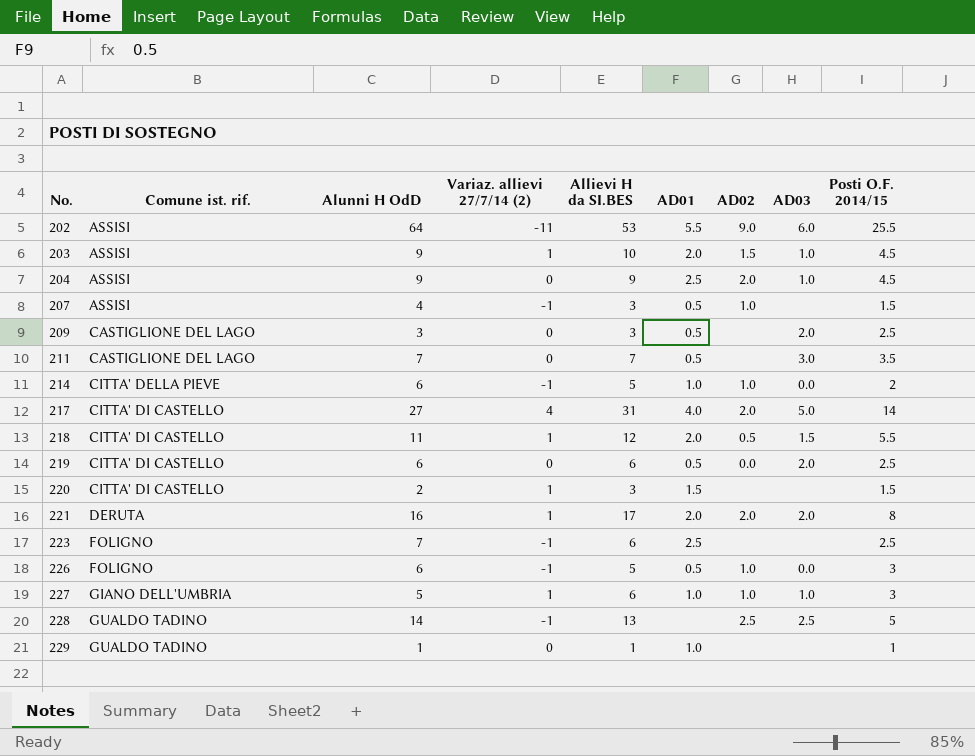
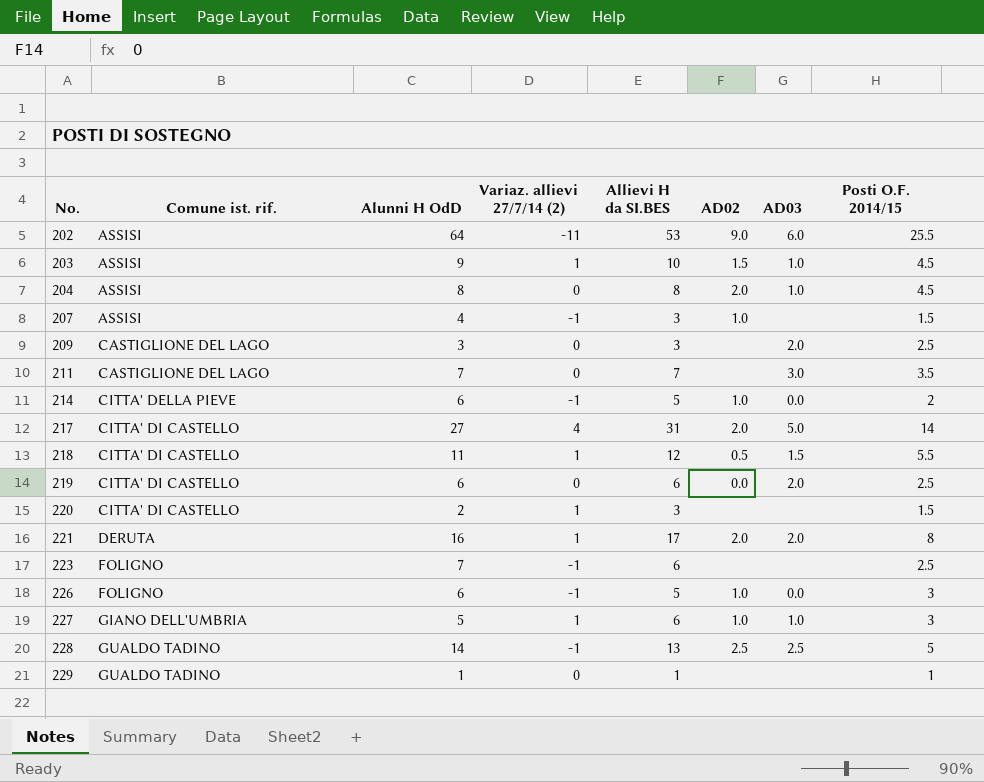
column AD01 | position: 6 -> none
204 | Alunni H OdD: 9 -> 8
204 | Allievi H da SI.BES: 9 -> 8

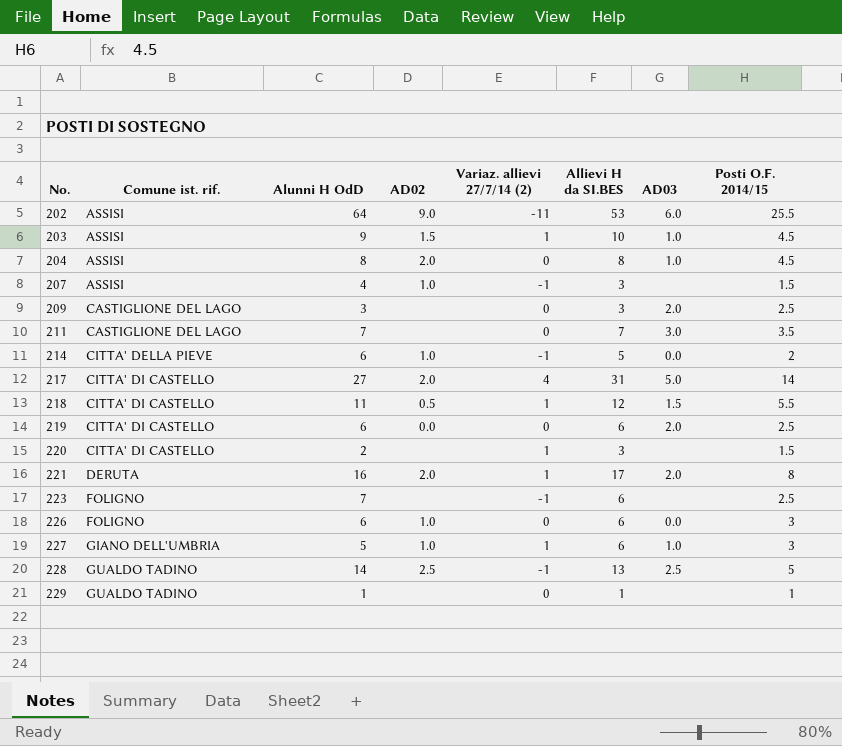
column AD02 | position: 6 -> 4
226 | Variaz. allievi 27/7/14 (2): -1 -> 0
226 | Allievi H da SI.BES: 5 -> 6

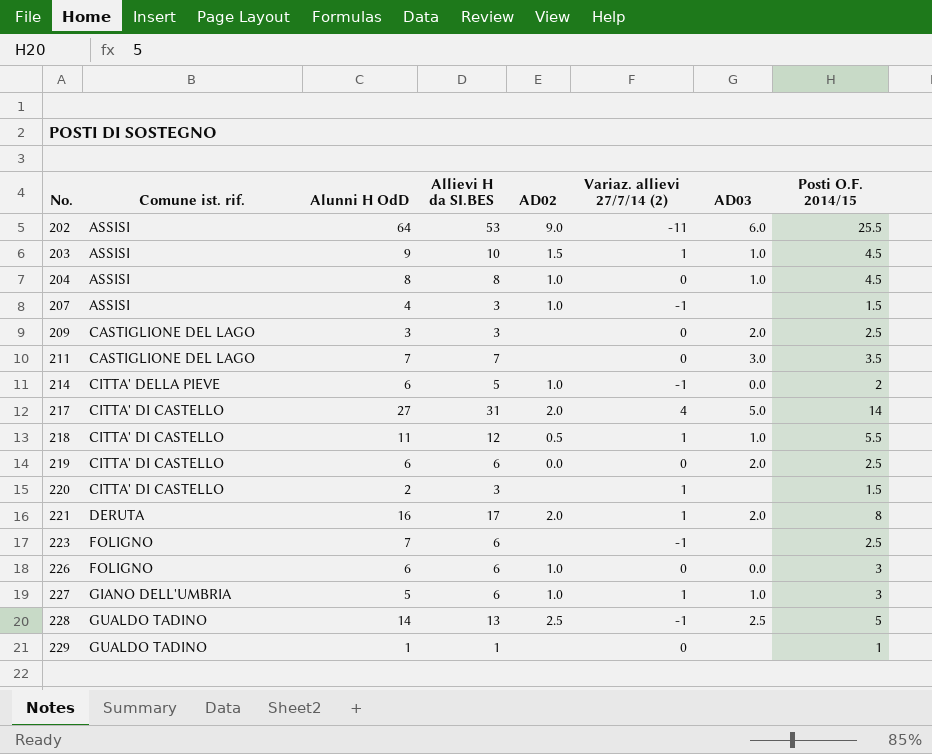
column Allievi H da SI.BES | position: 6 -> 4
204 | AD02: 2.0 -> 1.0
218 | AD03: 1.5 -> 1.0

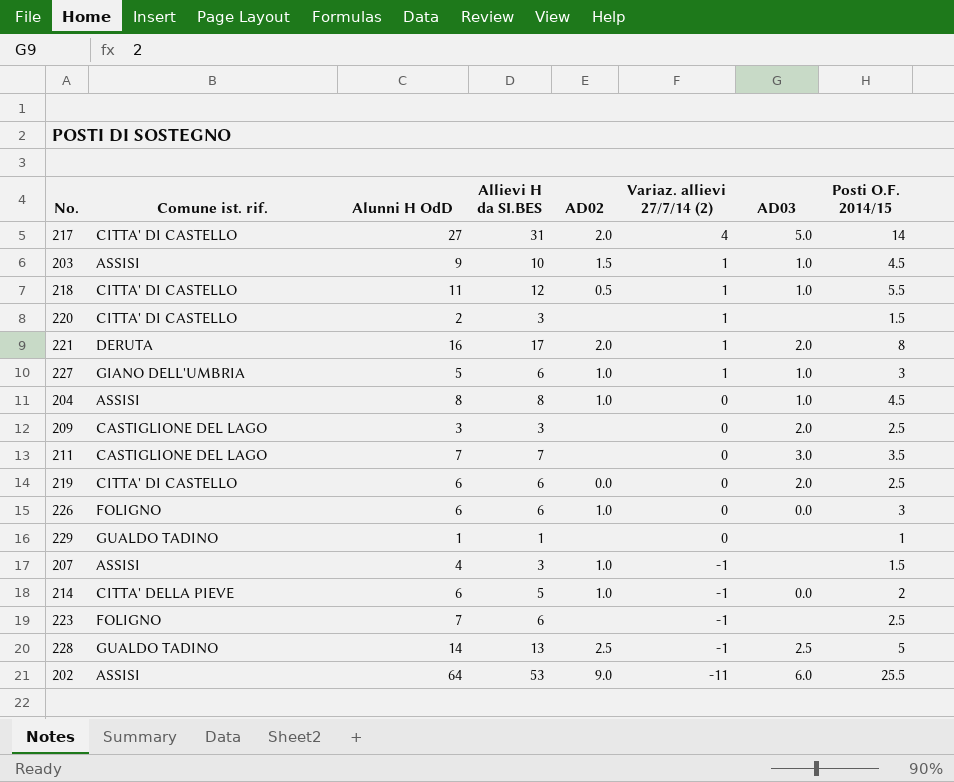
row order: No. ascending -> Variaz. allievi 27/7/14 (2) descending

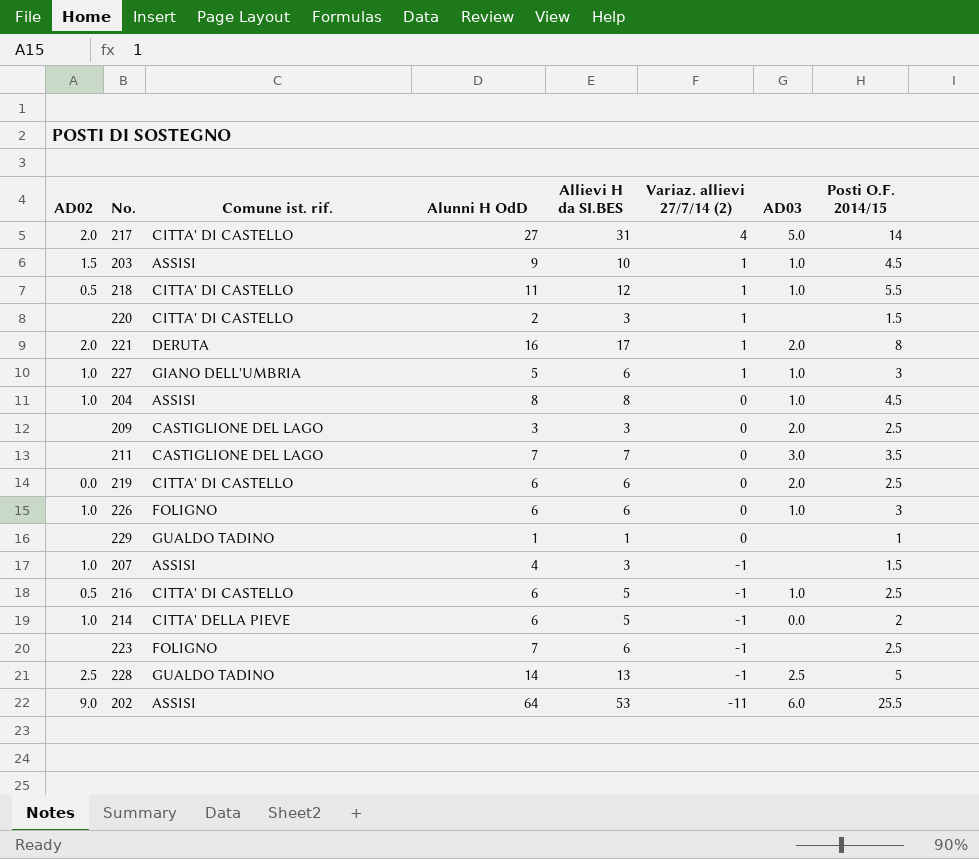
column AD02 | position: 5 -> 1
226 | AD03: 0.0 -> 1.0
row 216: none -> 0.5 | CITTA' DI CASTELLO | 6 | 5 | -1 | 1.0 | 2.5

